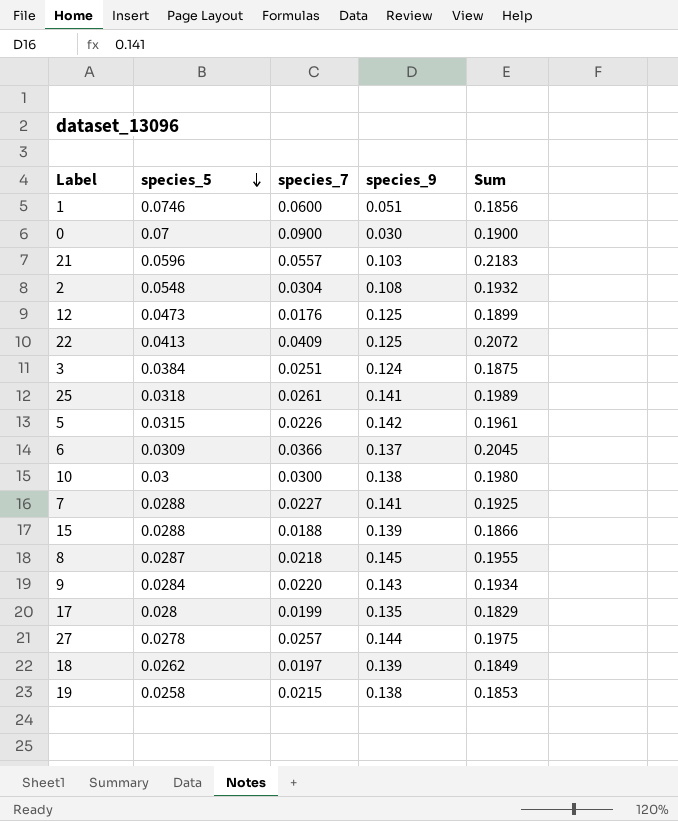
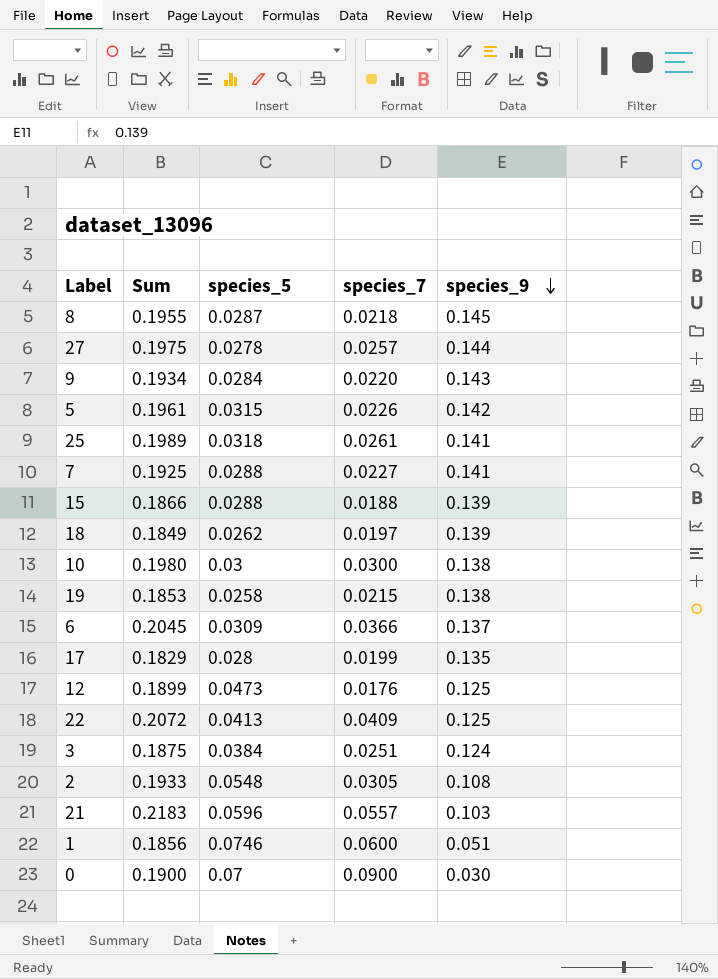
row order: species_5 descending -> species_9 descending
column Sum | position: 5 -> 2
2 | Sum: 0.1932 -> 0.1933
2 | species_7: 0.0304 -> 0.0305

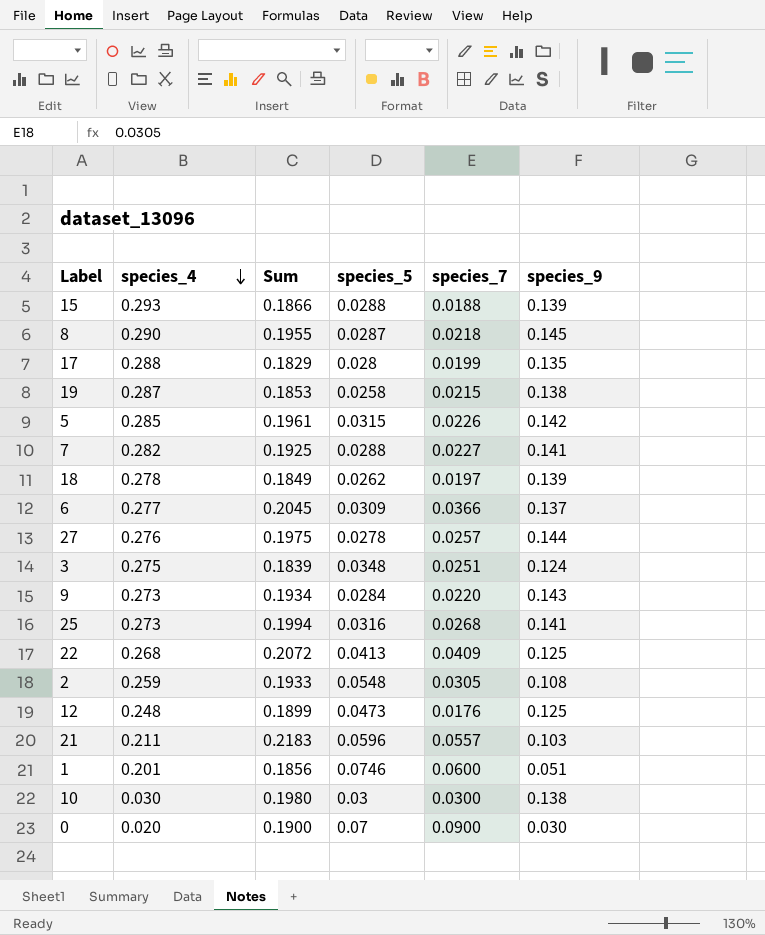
row order: species_9 descending -> species_4 descending
column species_4 | position: none -> 2
3 | Sum: 0.1875 -> 0.1839
3 | species_5: 0.0384 -> 0.0348
25 | Sum: 0.1989 -> 0.1994
25 | species_5: 0.0318 -> 0.0316
25 | species_7: 0.0261 -> 0.0268

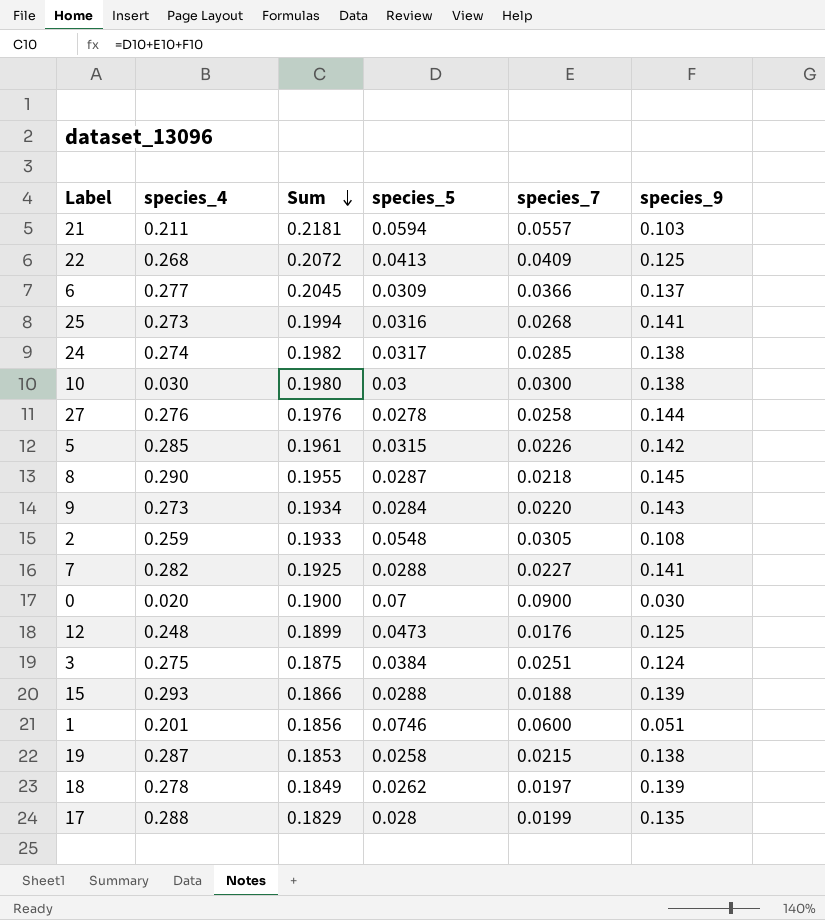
row order: species_4 descending -> Sum descending
21 | Sum: 0.2183 -> 0.2181
21 | species_5: 0.0596 -> 0.0594
row 24: none -> 0.274 | 0.1982 | 0.0317 | 0.0285 | 0.138
27 | Sum: 0.1975 -> 0.1976
27 | species_7: 0.0257 -> 0.0258
3 | Sum: 0.1839 -> 0.1875
3 | species_5: 0.0348 -> 0.0384

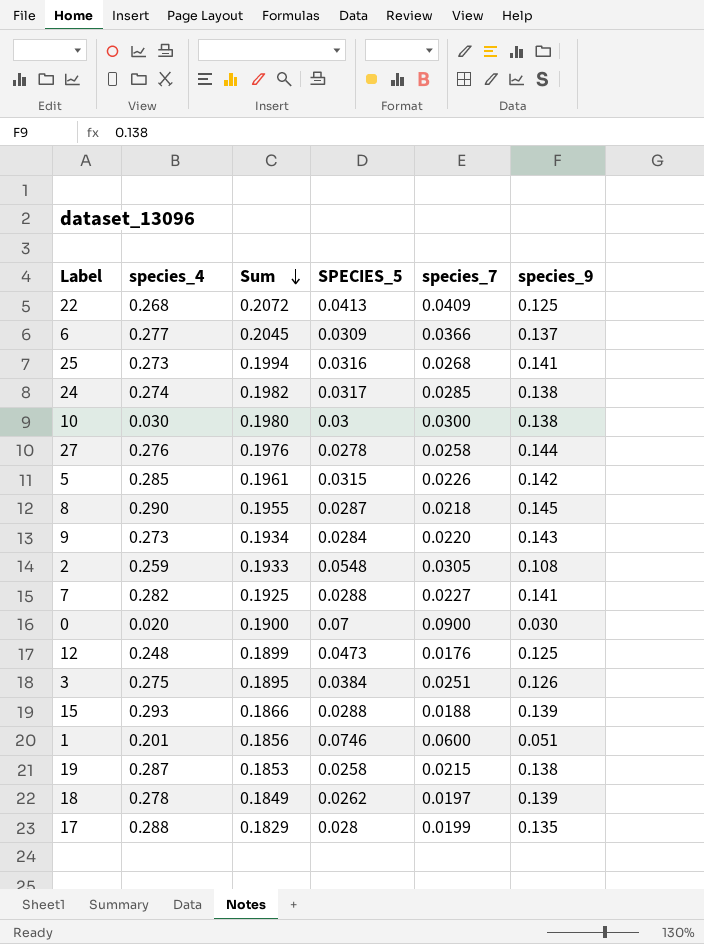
column name: species_5 -> SPECIES_5
row 21: 0.211 | 0.2181 | 0.0594 | 0.0557 | 0.103 -> none
3 | Sum: 0.1875 -> 0.1895
3 | species_9: 0.124 -> 0.126

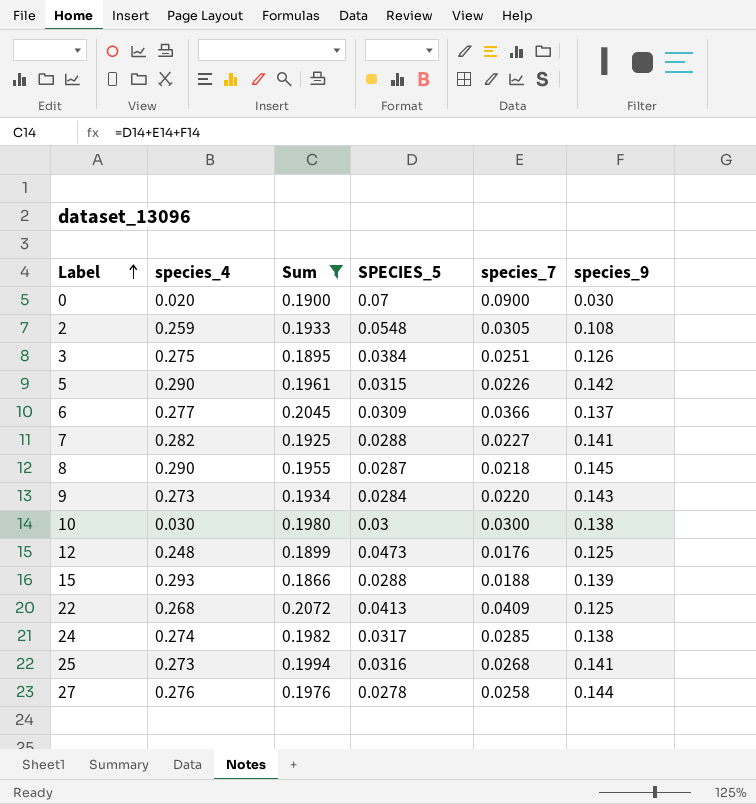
filter: none -> Sum >= 0.1866
row order: Sum descending -> Label ascending
5 | species_4: 0.285 -> 0.290

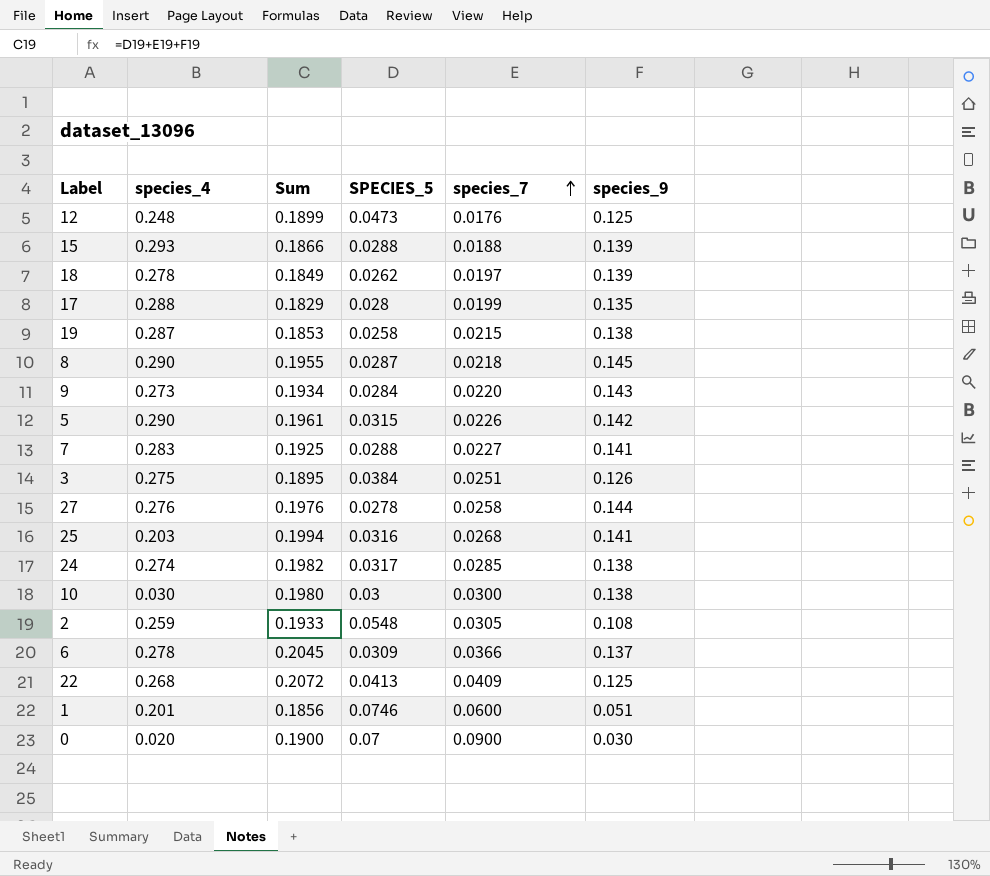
filter: Sum >= 0.1866 -> none
row order: Label ascending -> species_7 ascending
7 | species_4: 0.282 -> 0.283
25 | species_4: 0.273 -> 0.203
6 | species_4: 0.277 -> 0.278

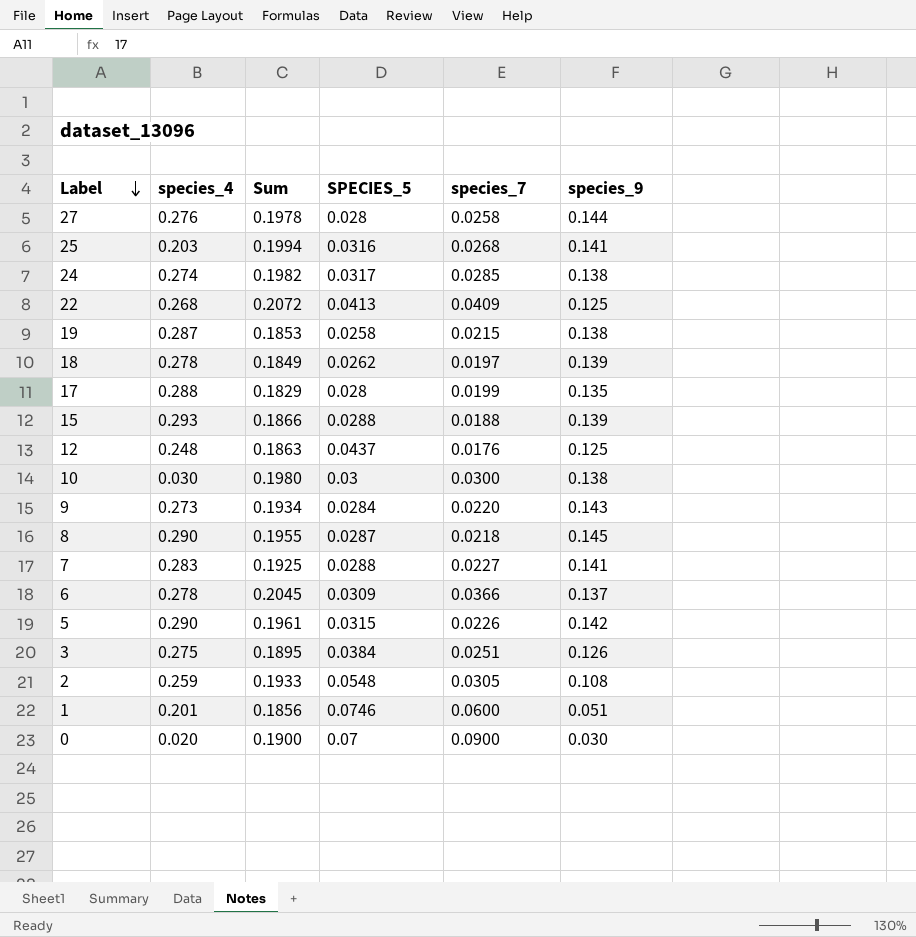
row order: species_7 ascending -> Label descending
27 | Sum: 0.1976 -> 0.1978
27 | SPECIES_5: 0.0278 -> 0.028
12 | Sum: 0.1899 -> 0.1863
12 | SPECIES_5: 0.0473 -> 0.0437

